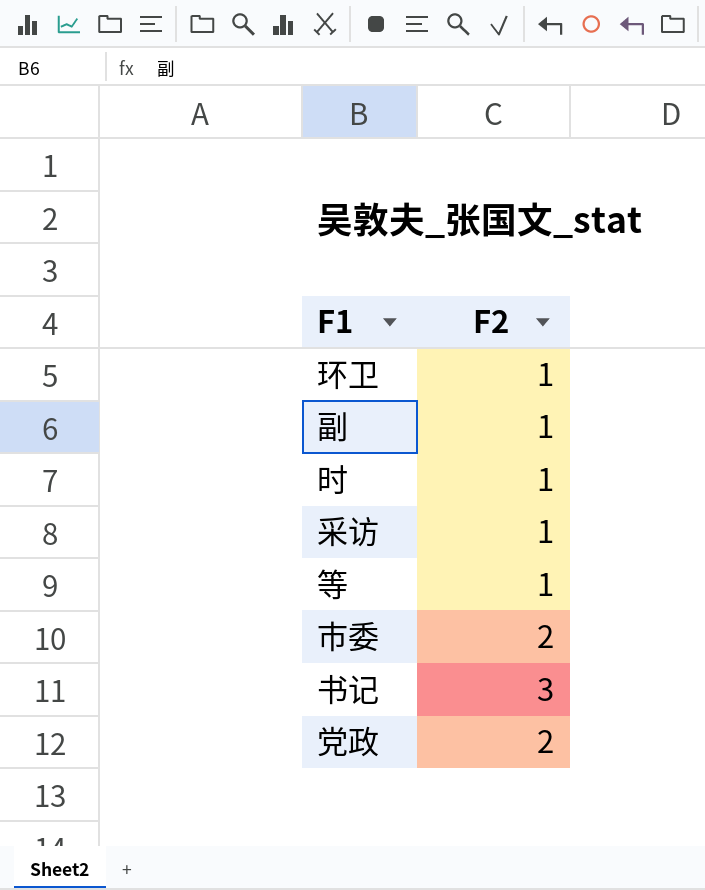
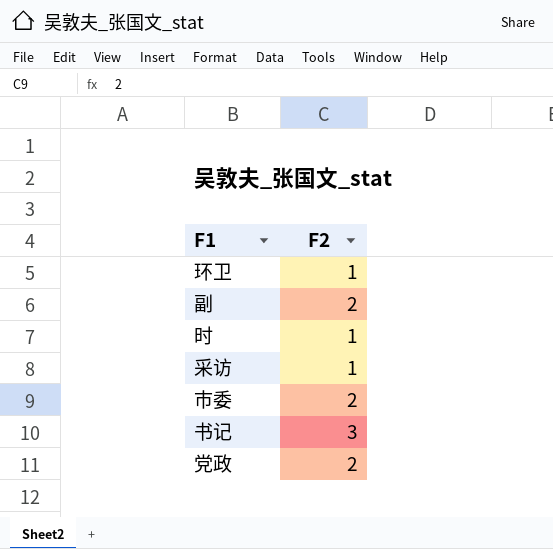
row 等: 1 -> none
副 | F2: 1 -> 2

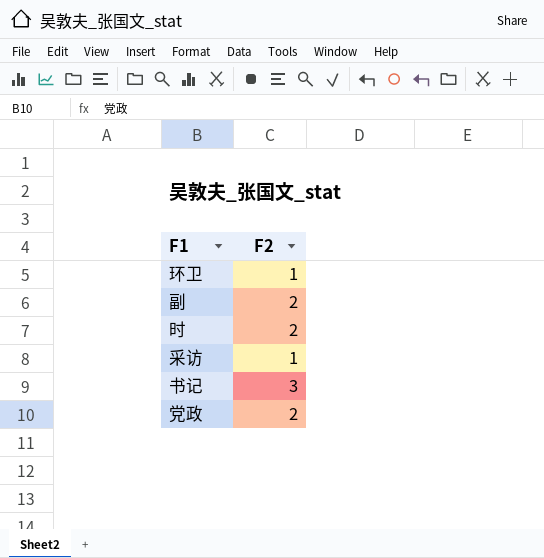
row 市委: 2 -> none
时 | F2: 1 -> 2

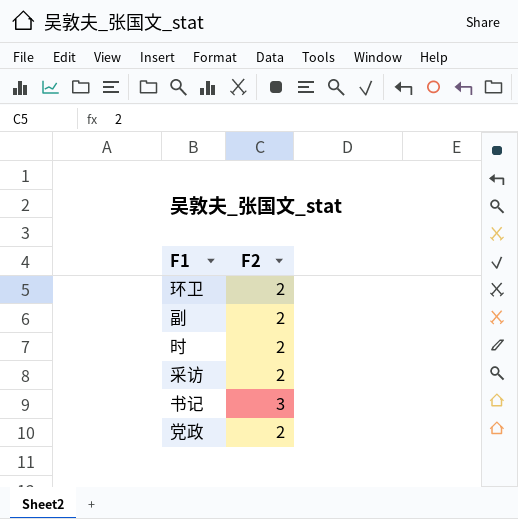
环卫 | F2: 1 -> 2
采访 | F2: 1 -> 2

